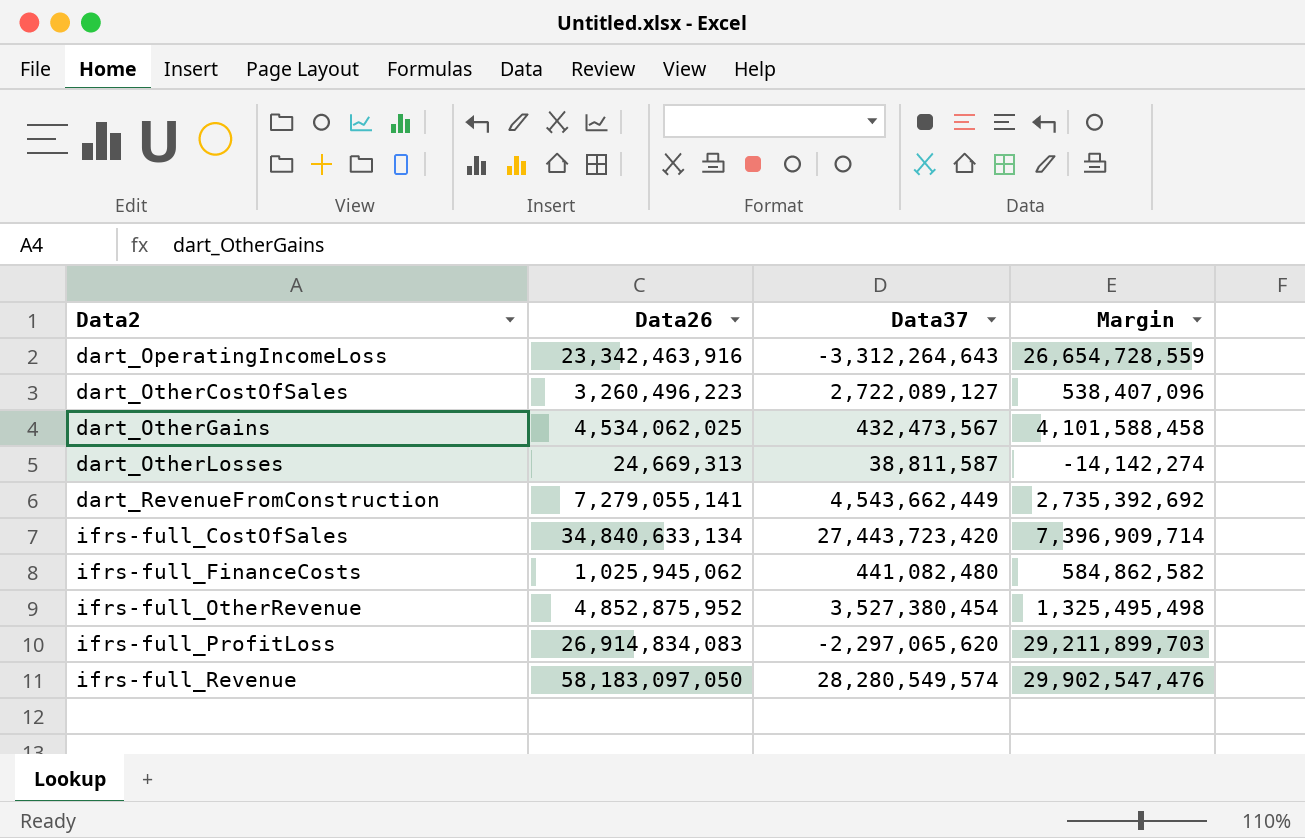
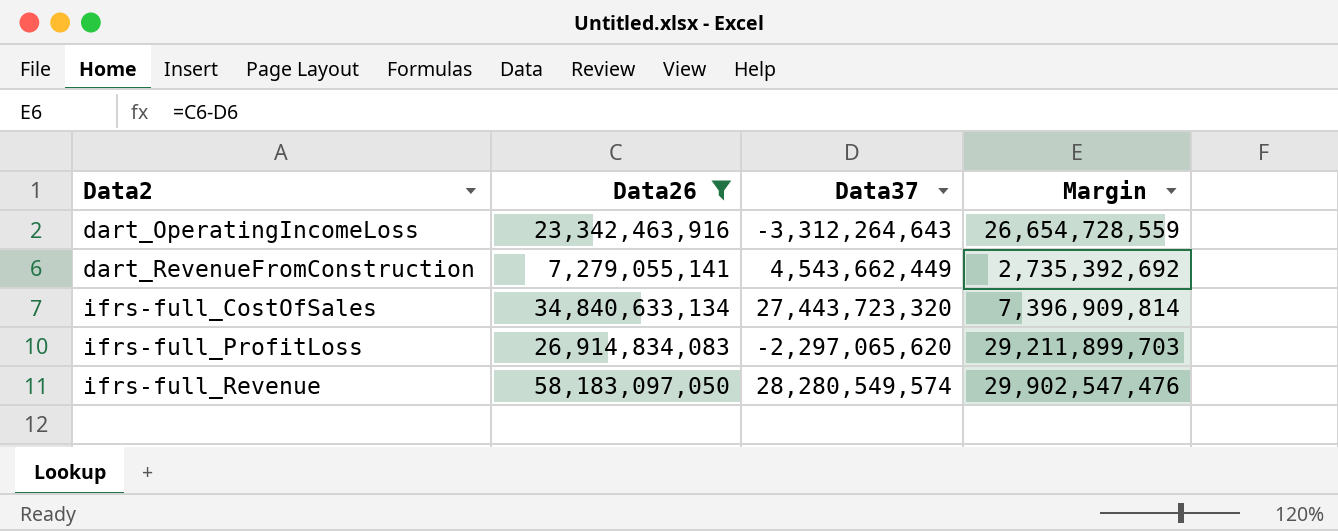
filter: none -> Data26 >= 7,279,055,141
ifrs-full_CostOfSales | Data37: 27,443,723,420 -> 27,443,723,320
ifrs-full_CostOfSales | Margin: 7,396,909,714 -> 7,396,909,814

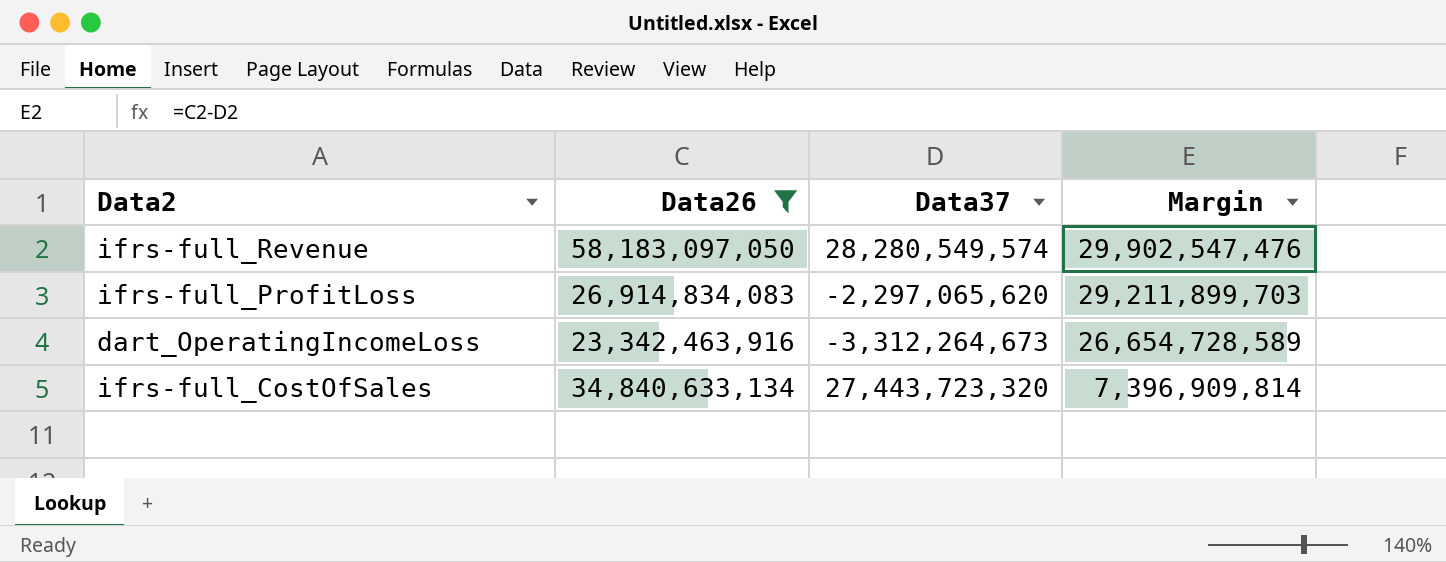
row order: Data2 ascending -> Margin descending
row dart_RevenueFromConstruction: 7,279,055,141 | 4,543,662,449 | 2,735,392,692 -> none
dart_OperatingIncomeLoss | Data37: -3,312,264,643 -> -3,312,264,673
dart_OperatingIncomeLoss | Margin: 26,654,728,559 -> 26,654,728,589

